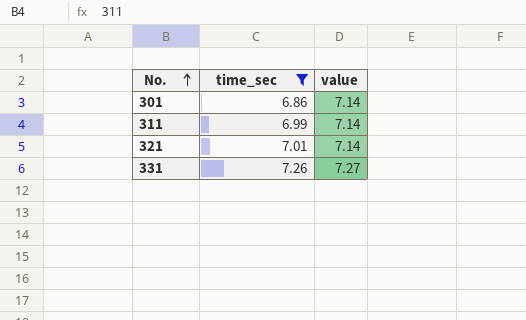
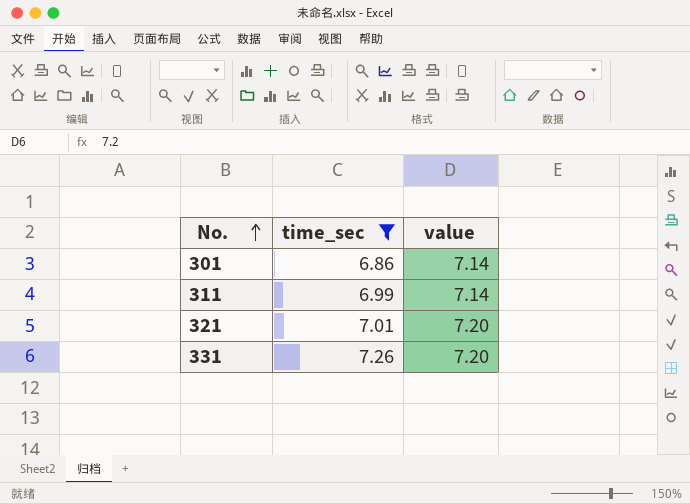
321 | value: 7.14 -> 7.20
331 | value: 7.27 -> 7.20

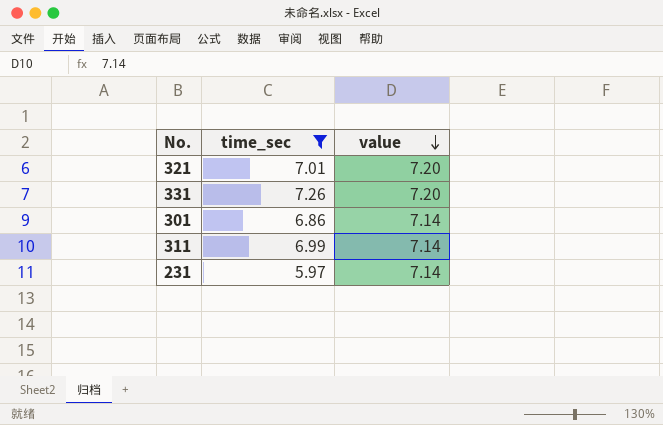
row order: No. ascending -> value descending
row 231: none -> 5.97 | 7.14

